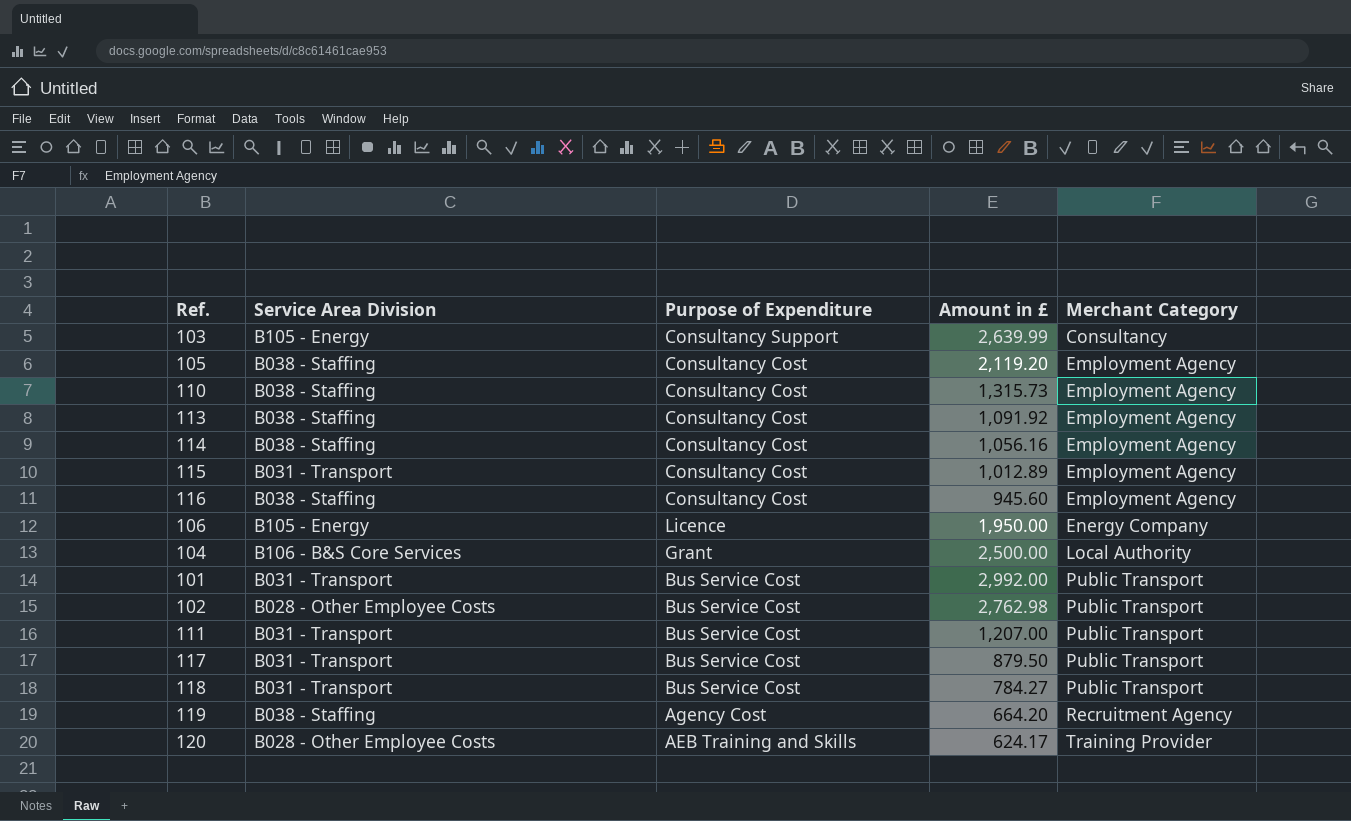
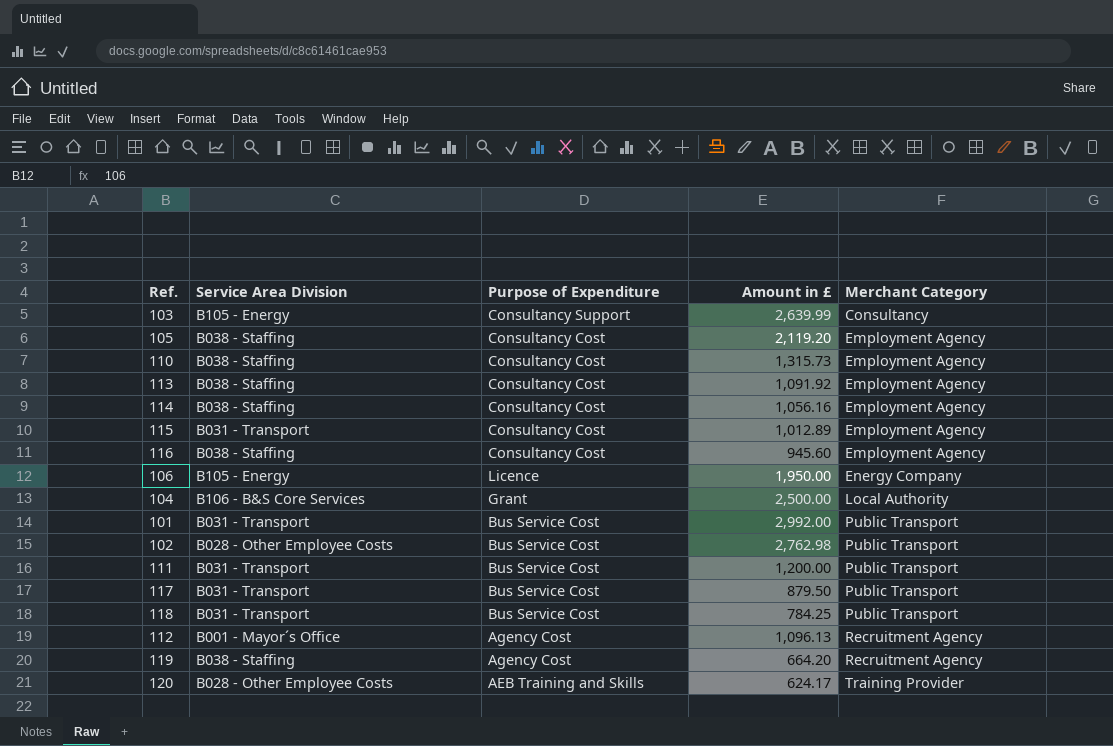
111 | Amount in £: 1,207.00 -> 1,200.00
118 | Amount in £: 784.27 -> 784.25
row 112: none -> B001 - Mayor´s Office | Agency Cost | 1,096.13 | Recruitment Agency

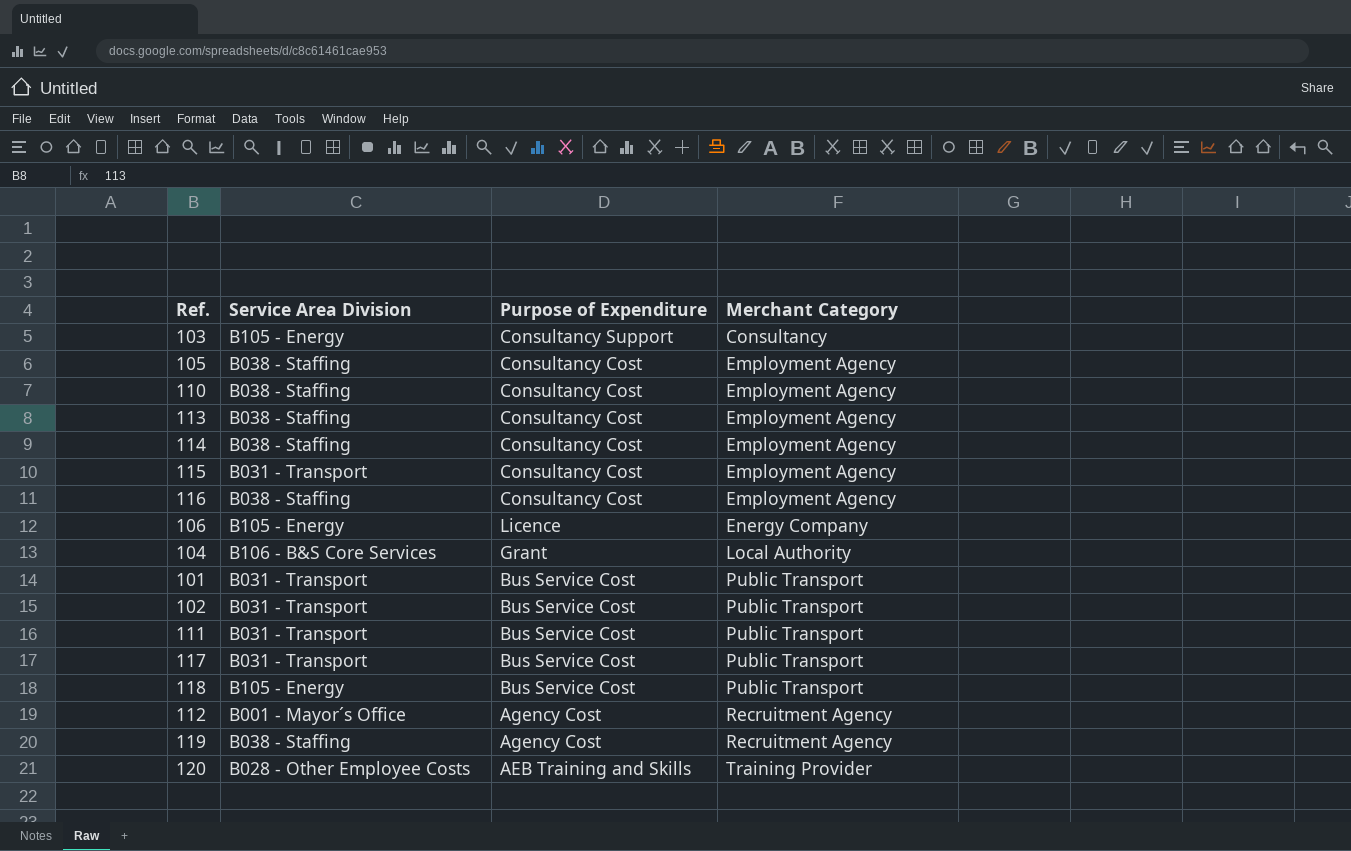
column Amount in £ | position: 4 -> none
102 | Service Area Division: B028 - Other Employee Costs -> B031 - Transport
118 | Service Area Division: B031 - Transport -> B105 - Energy

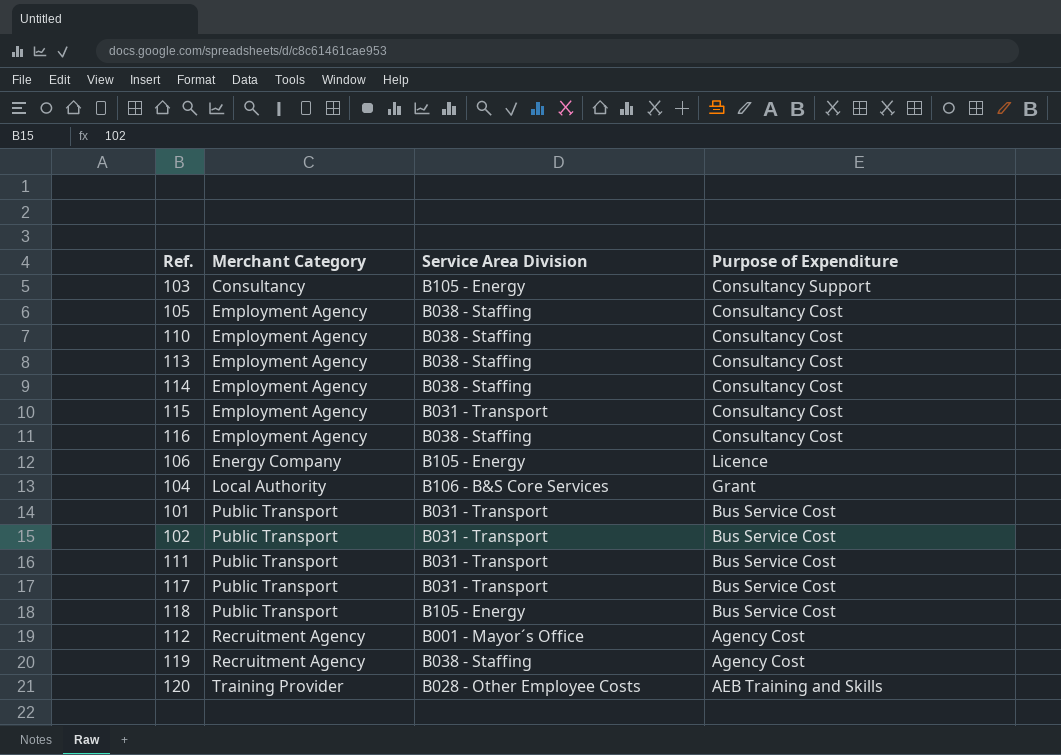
column Merchant Category | position: 4 -> 2

